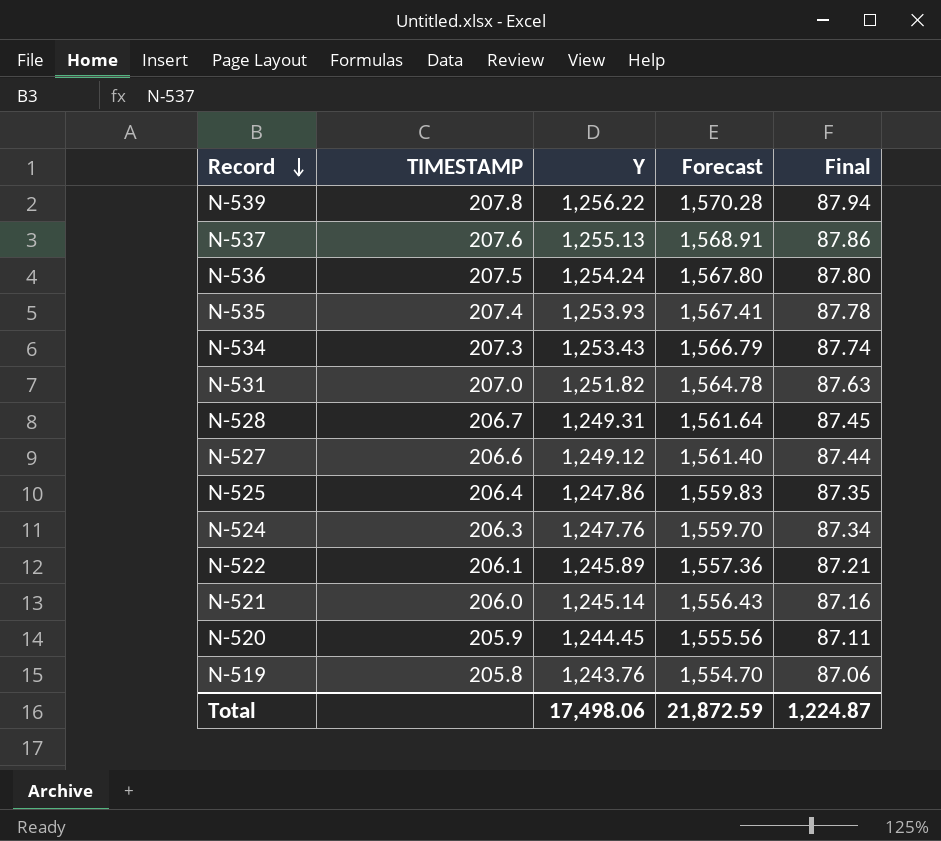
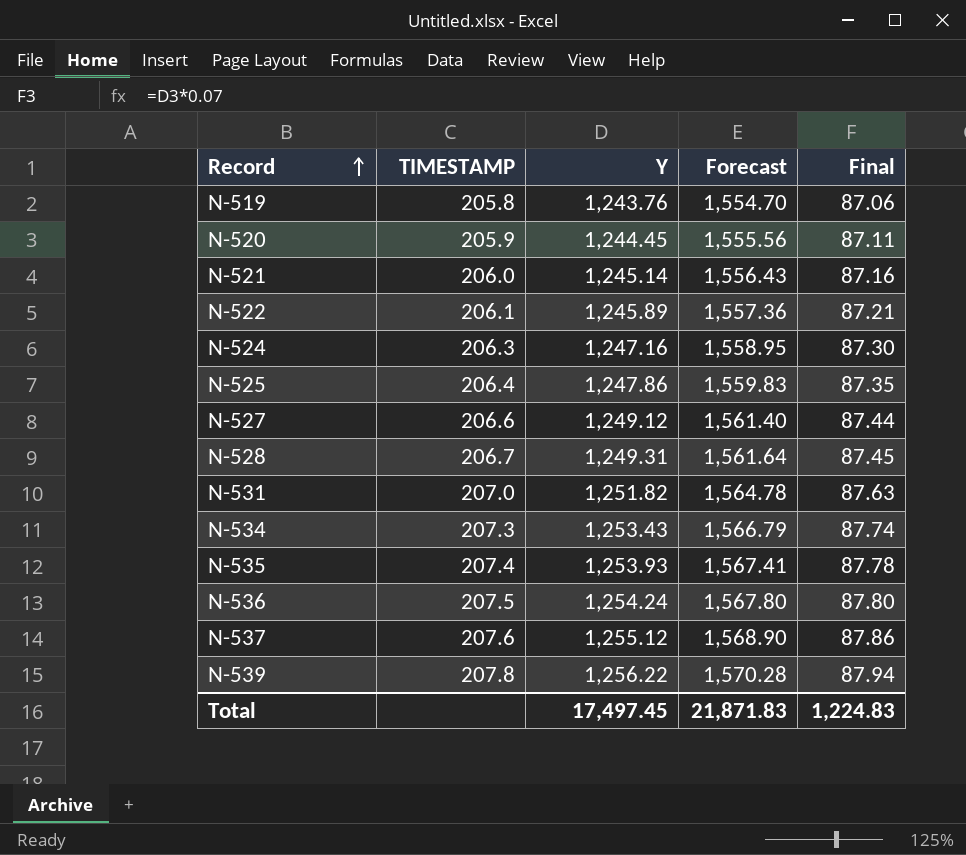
row order: Record descending -> Record ascending
N-524 | Y: 1,247.76 -> 1,247.16
N-524 | Forecast: 1,559.70 -> 1,558.95
N-524 | Final: 87.34 -> 87.30
N-537 | Y: 1,255.13 -> 1,255.12
N-537 | Forecast: 1,568.91 -> 1,568.90
Total | Y: 17,498.06 -> 17,497.45
Total | Forecast: 21,872.59 -> 21,871.83
Total | Final: 1,224.87 -> 1,224.83

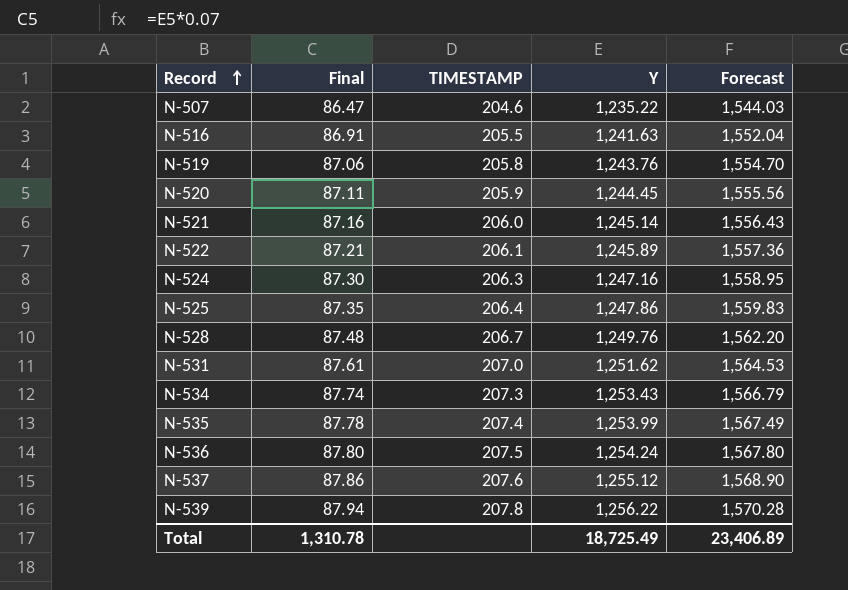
column Final | position: 5 -> 2
row N-527: 206.6 | 1,249.12 | 1,561.40 | 87.44 -> none
row N-507: none -> 86.47 | 204.6 | 1,235.22 | 1,544.03
row N-516: none -> 86.91 | 205.5 | 1,241.63 | 1,552.04
N-528 | Final: 87.45 -> 87.48
N-528 | Y: 1,249.31 -> 1,249.76
N-528 | Forecast: 1,561.64 -> 1,562.20
N-531 | Final: 87.63 -> 87.61
N-531 | Y: 1,251.82 -> 1,251.62
N-531 | Forecast: 1,564.78 -> 1,564.53
N-535 | Y: 1,253.93 -> 1,253.99
N-535 | Forecast: 1,567.41 -> 1,567.49
Total | Final: 1,224.83 -> 1,310.78
Total | Y: 17,497.45 -> 18,725.49
Total | Forecast: 21,871.83 -> 23,406.89

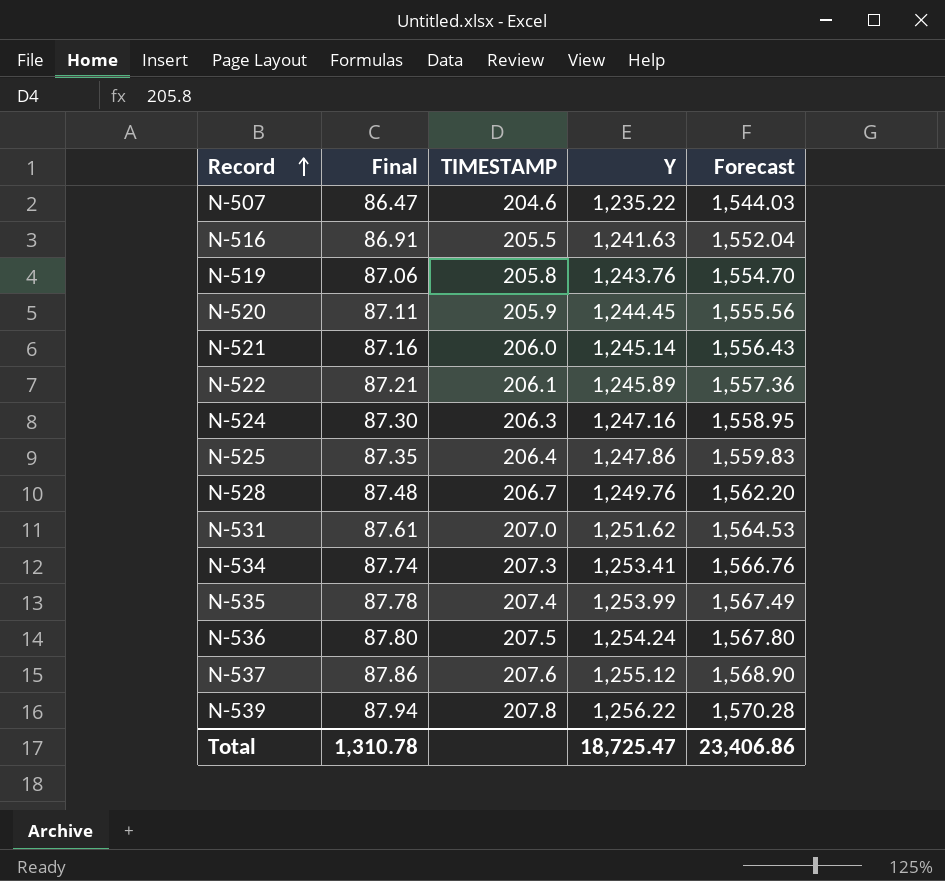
N-534 | Y: 1,253.43 -> 1,253.41
N-534 | Forecast: 1,566.79 -> 1,566.76
Total | Y: 18,725.49 -> 18,725.47
Total | Forecast: 23,406.89 -> 23,406.86

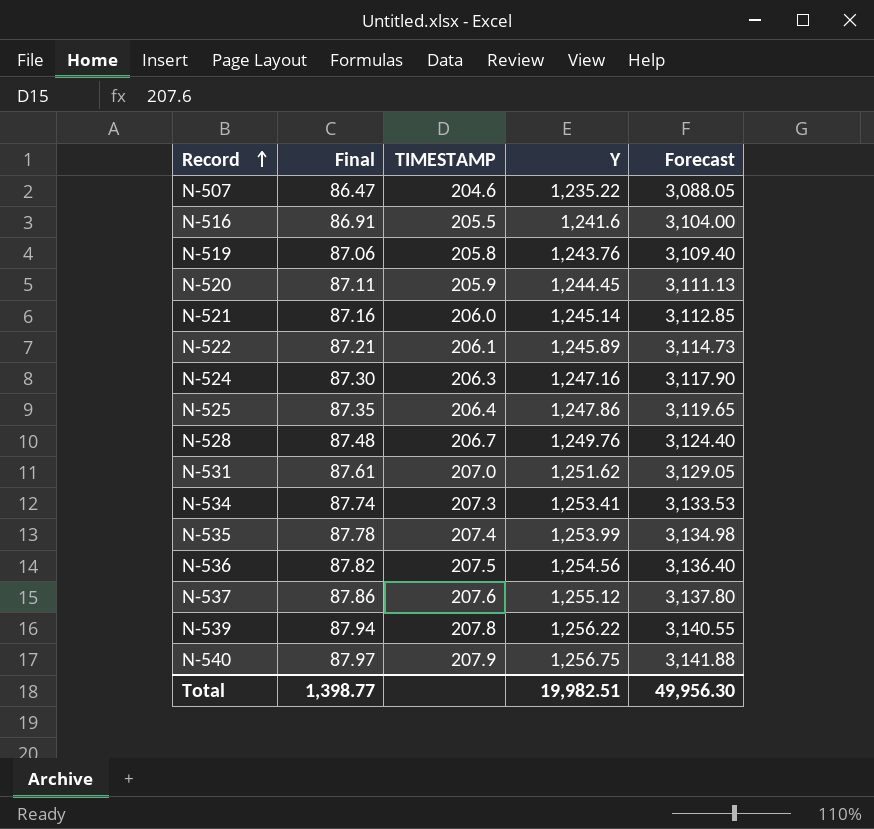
column Forecast | formula: [Y] * 1.25 -> [Y] * 2.5
N-516 | Y: 1,241.63 -> 1,241.6
N-536 | Final: 87.80 -> 87.82
N-536 | Y: 1,254.24 -> 1,254.56
row N-540: none -> 87.97 | 207.9 | 1,256.75 | 3,141.88
Total | Final: 1,310.78 -> 1,398.77
Total | Y: 18,725.47 -> 19,982.51
Total | Forecast: 23,406.86 -> 49,956.30

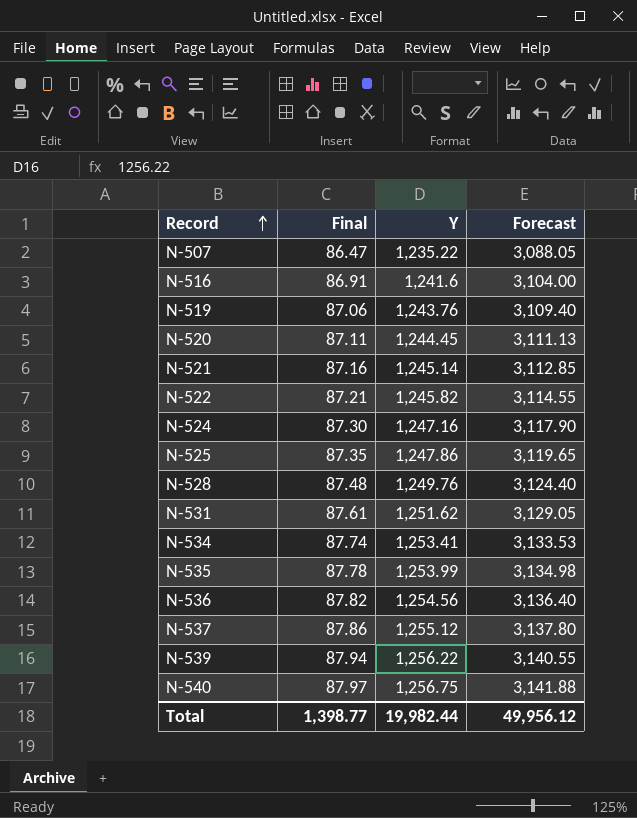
column TIMESTAMP | position: 3 -> none
N-522 | Y: 1,245.89 -> 1,245.82
N-522 | Forecast: 3,114.73 -> 3,114.55
Total | Y: 19,982.51 -> 19,982.44
Total | Forecast: 49,956.30 -> 49,956.12

